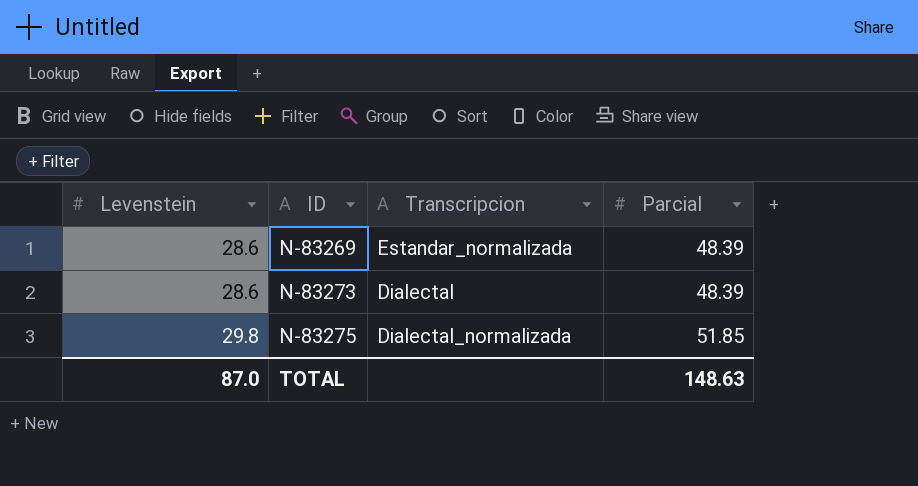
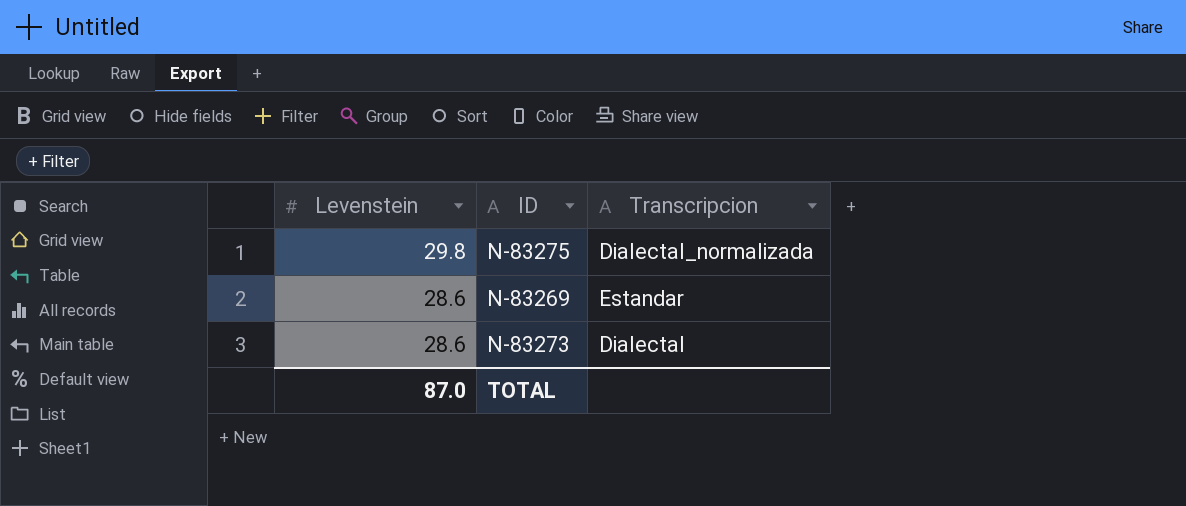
row order: Levenstein ascending -> Levenstein descending
column Parcial | position: 4 -> none
N-83269 | Transcripcion: Estandar_normalizada -> Estandar

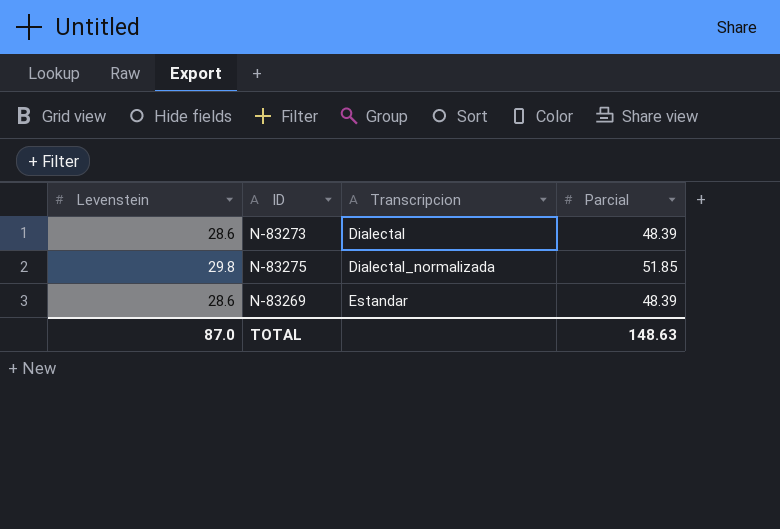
row order: Levenstein descending -> Transcripcion ascending
column Parcial | position: none -> 4

